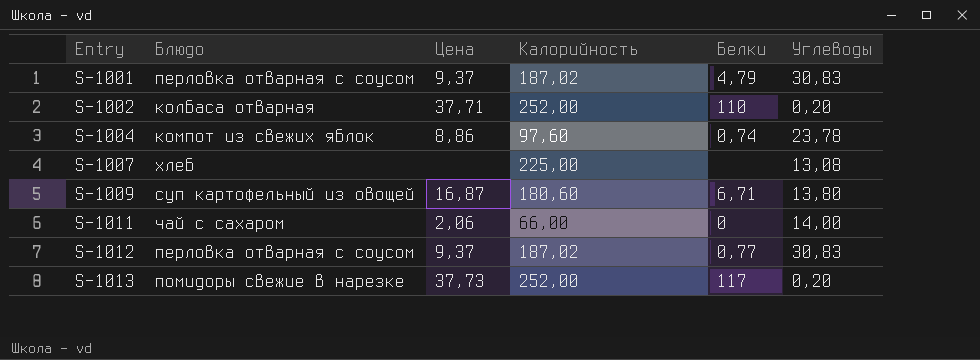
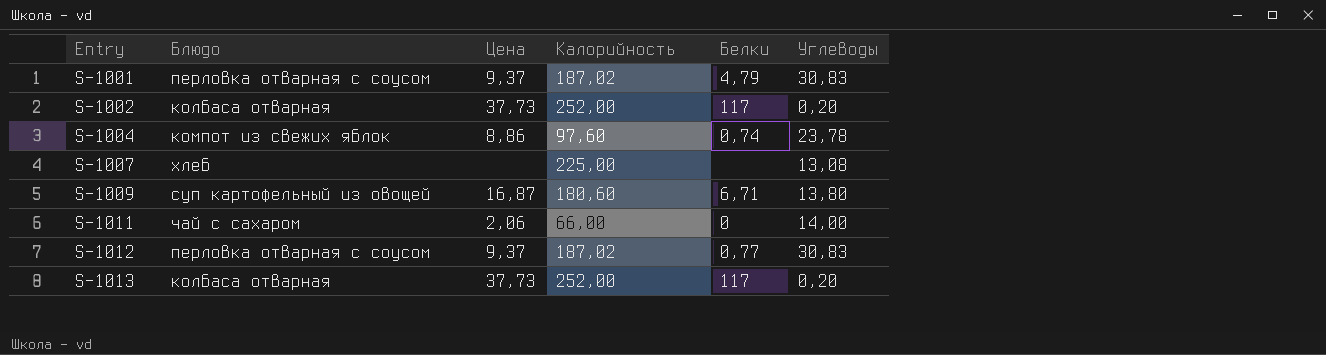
S-1002 | Цена: 37,71 -> 37,73
S-1002 | Белки: 110 -> 117
S-1013 | Блюдо: помидоры свежие в нарезке -> колбаса отварная

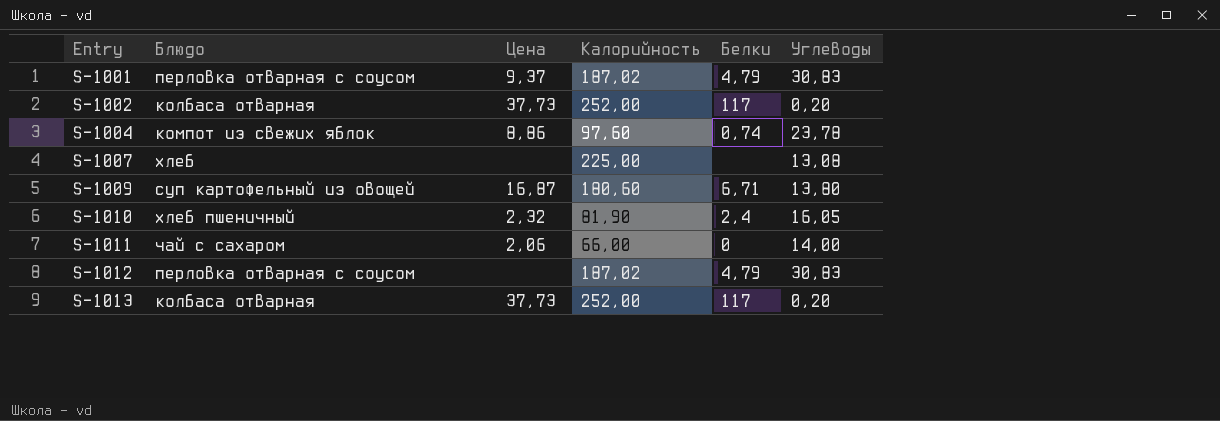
row S-1010: none -> хлеб пшеничный | 2,32 | 81,90 | 2,4 | 16,05
S-1012 | Цена: 9,37 -> none
S-1012 | Белки: 0,77 -> 4,79

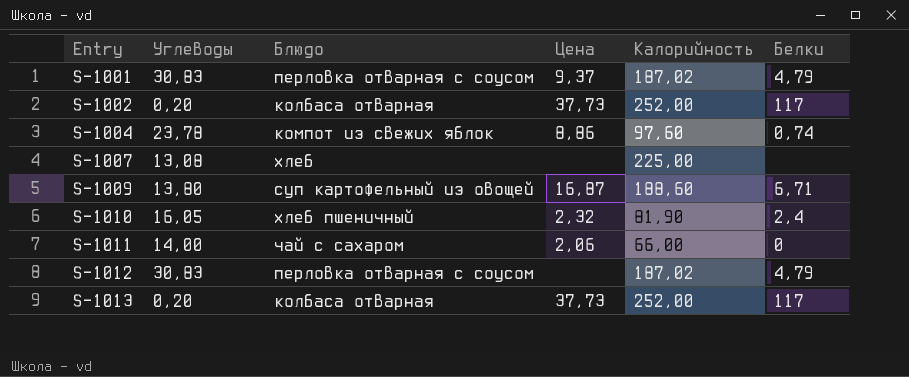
column Углеводы | position: 6 -> 2
S-1009 | Калорийность: 180,60 -> 188,60

